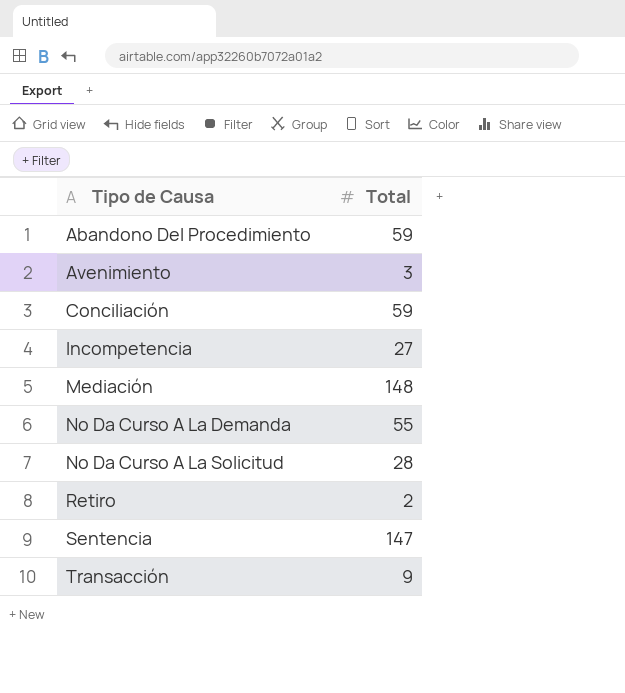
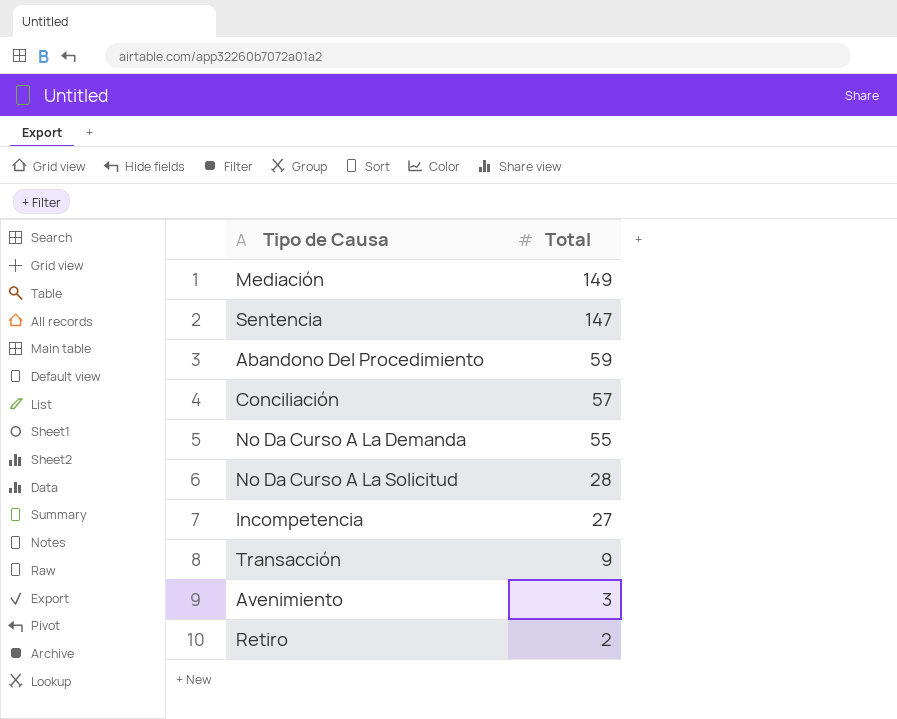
row order: Tipo de Causa ascending -> Total descending
Mediación | Total: 148 -> 149
Conciliación | Total: 59 -> 57

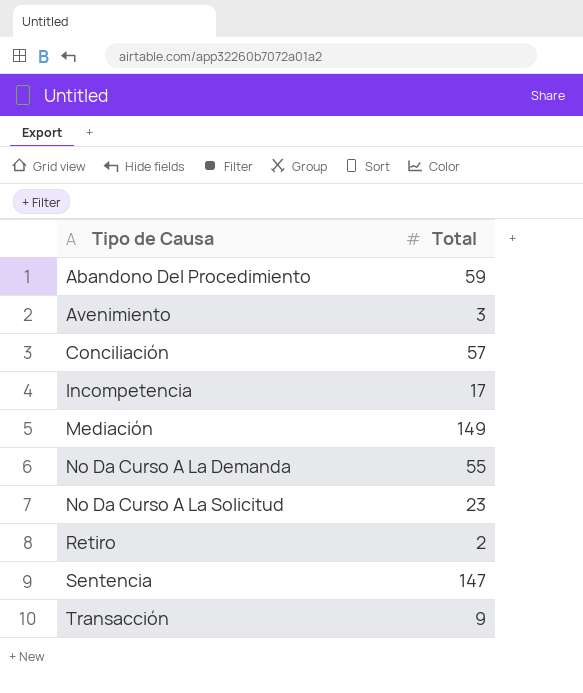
row order: Total descending -> Tipo de Causa ascending
Incompetencia | Total: 27 -> 17
No Da Curso A La Solicitud | Total: 28 -> 23

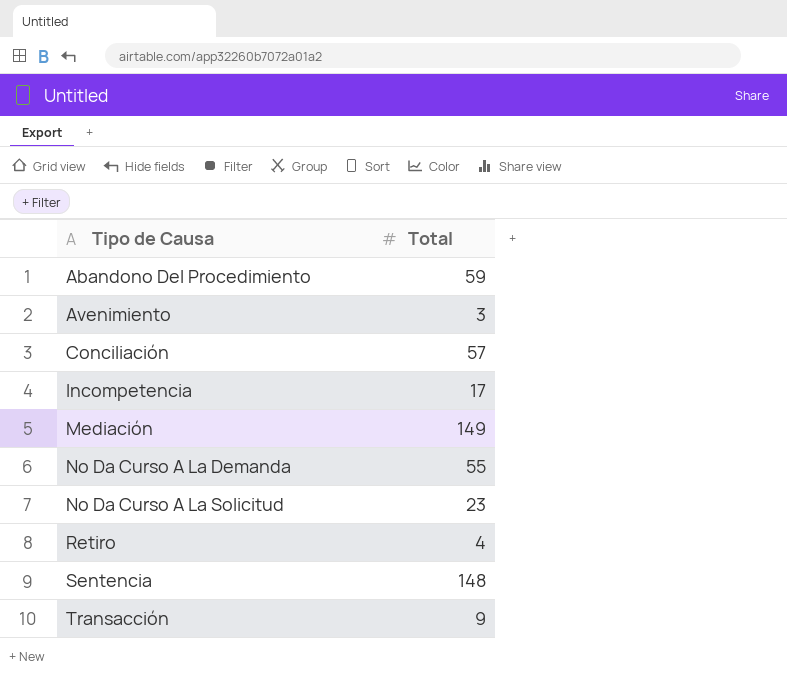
Retiro | Total: 2 -> 4
Sentencia | Total: 147 -> 148

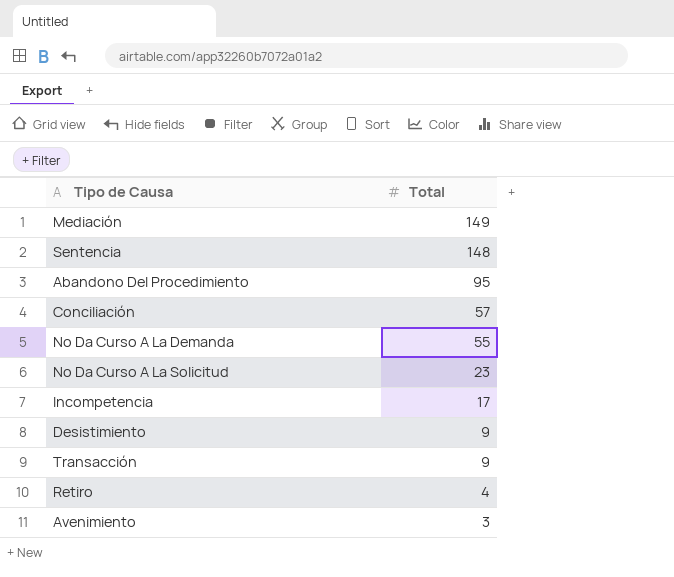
row order: Tipo de Causa ascending -> Total descending
Abandono Del Procedimiento | Total: 59 -> 95
row Desistimiento: none -> 9

